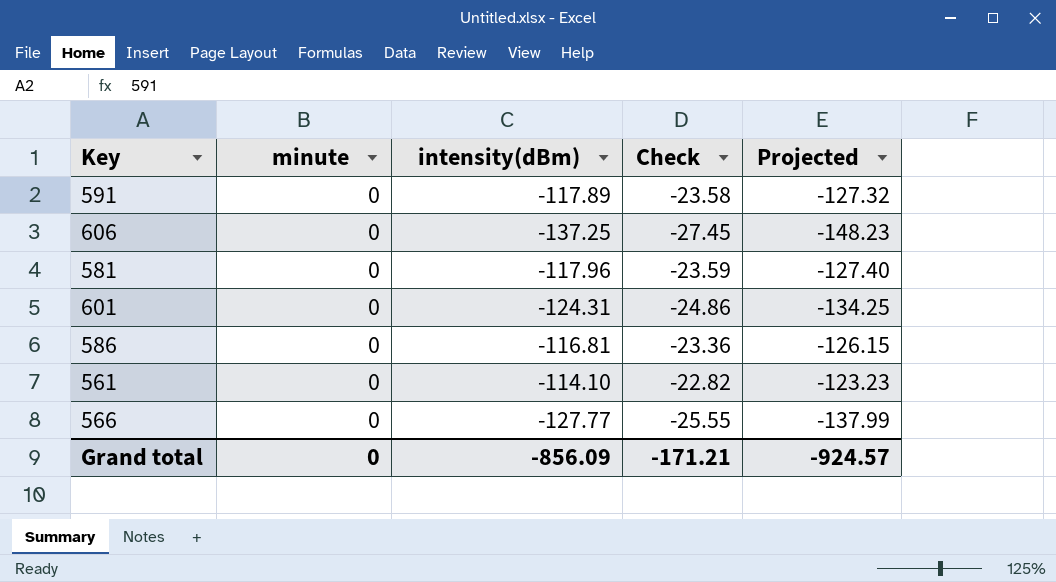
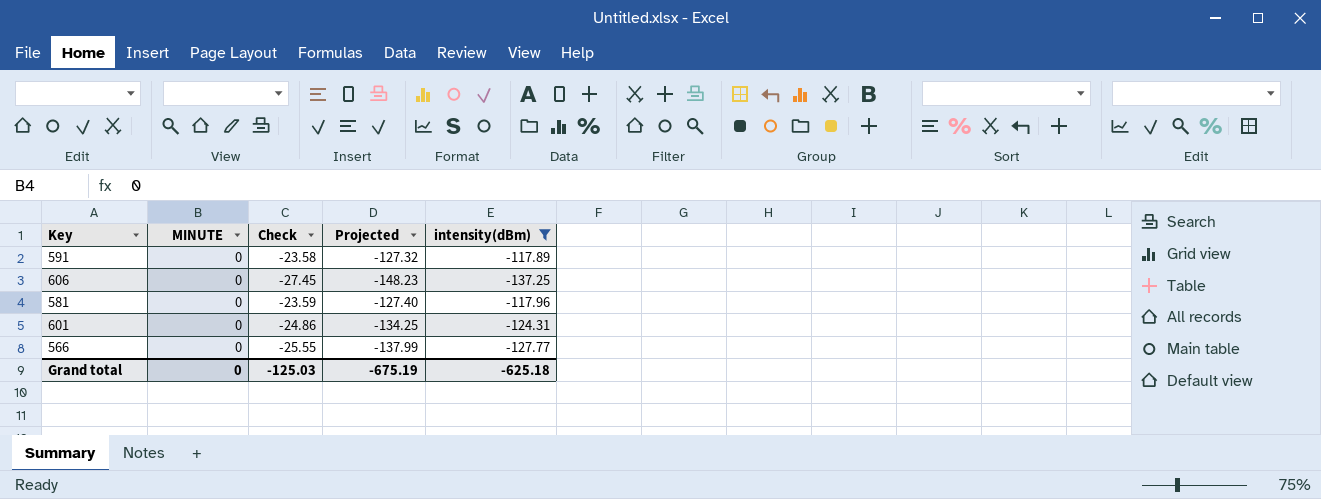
filter: none -> intensity(dBm) <= -117.89
column name: minute -> MINUTE
column intensity(dBm) | position: 3 -> 5
Grand total | Check: -171.21 -> -125.03
Grand total | Projected: -924.57 -> -675.19
Grand total | intensity(dBm): -856.09 -> -625.18

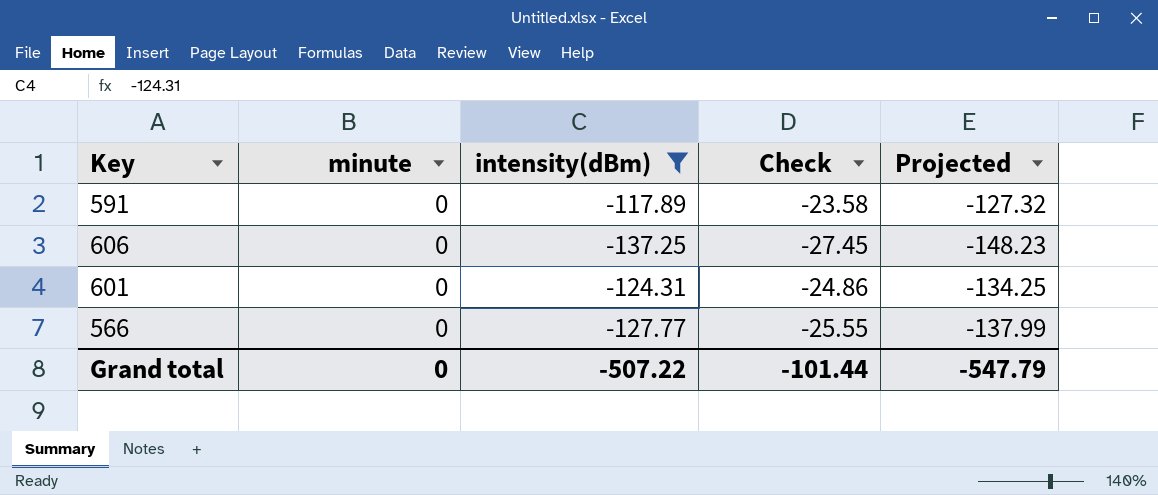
column name: MINUTE -> minute
column intensity(dBm) | position: 5 -> 3
row 581: 0 | -23.59 | -127.40 | -117.96 -> none
Grand total | intensity(dBm): -625.18 -> -507.22
Grand total | Check: -125.03 -> -101.44
Grand total | Projected: -675.19 -> -547.79

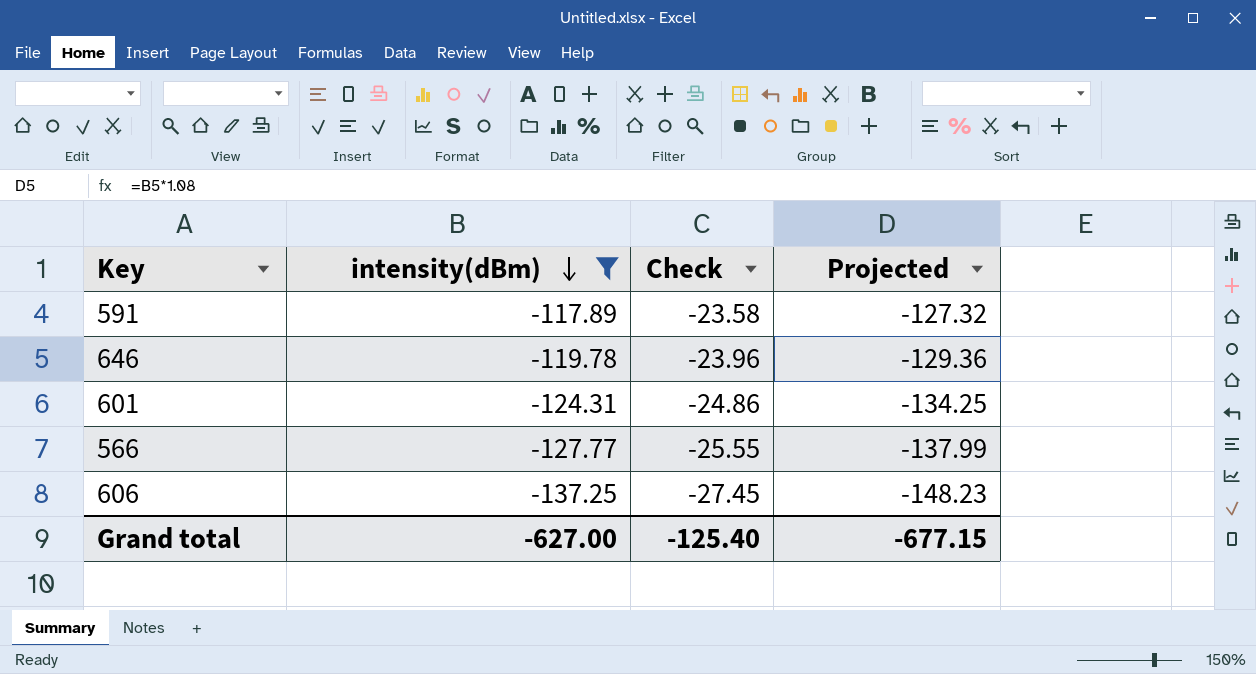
row order: none -> intensity(dBm) descending
column minute | position: 2 -> none
row 646: none -> -119.78 | -23.96 | -129.36
Grand total | intensity(dBm): -507.22 -> -627.00
Grand total | Check: -101.44 -> -125.40
Grand total | Projected: -547.79 -> -677.15

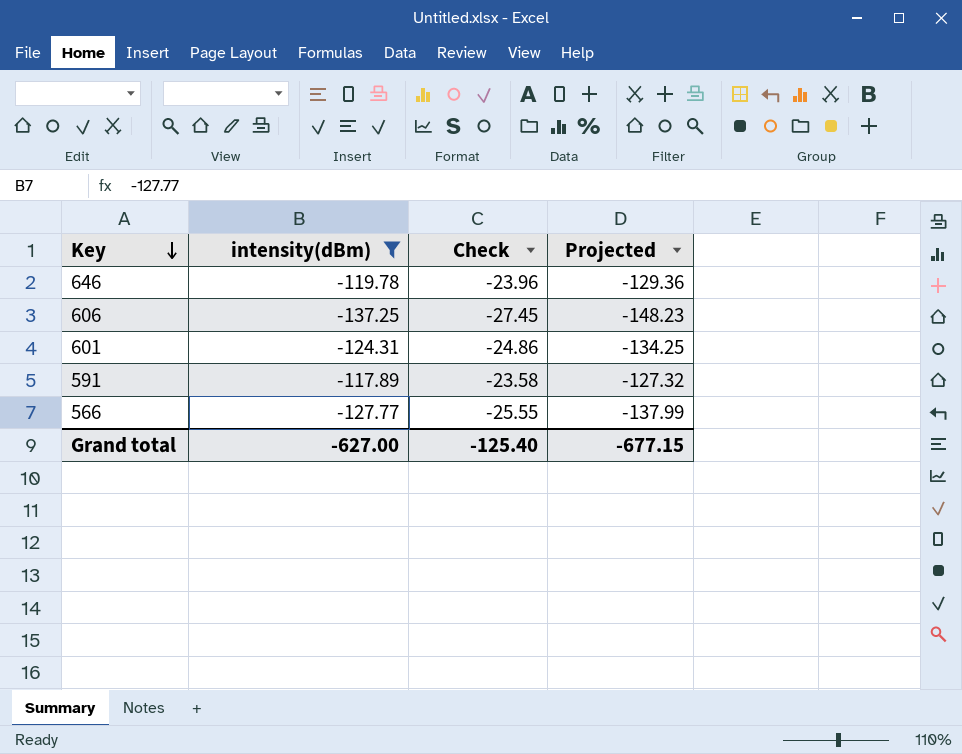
row order: intensity(dBm) descending -> Key descending

